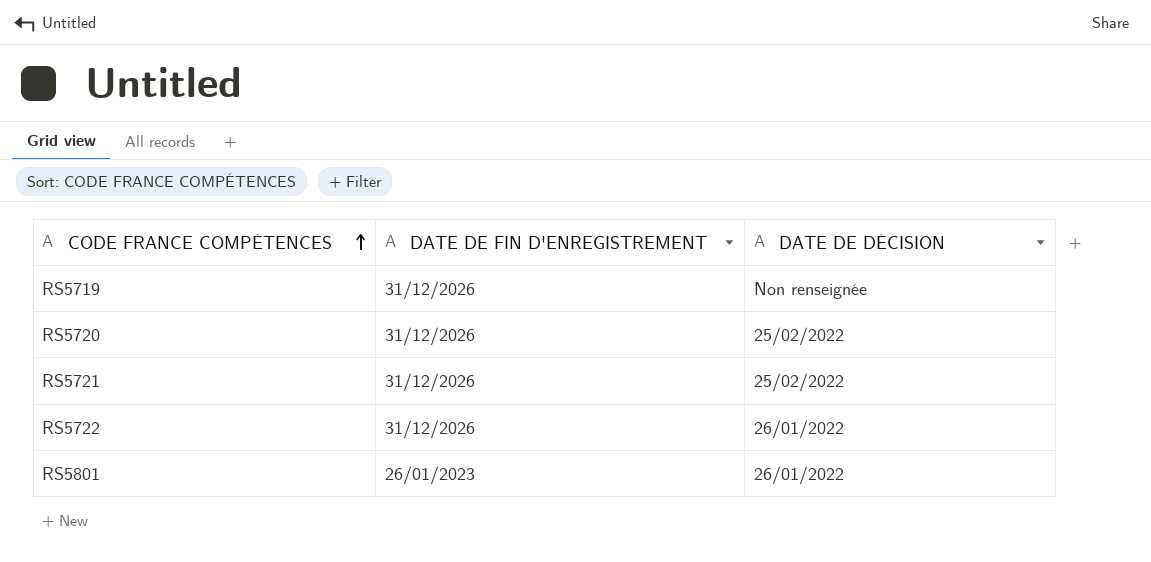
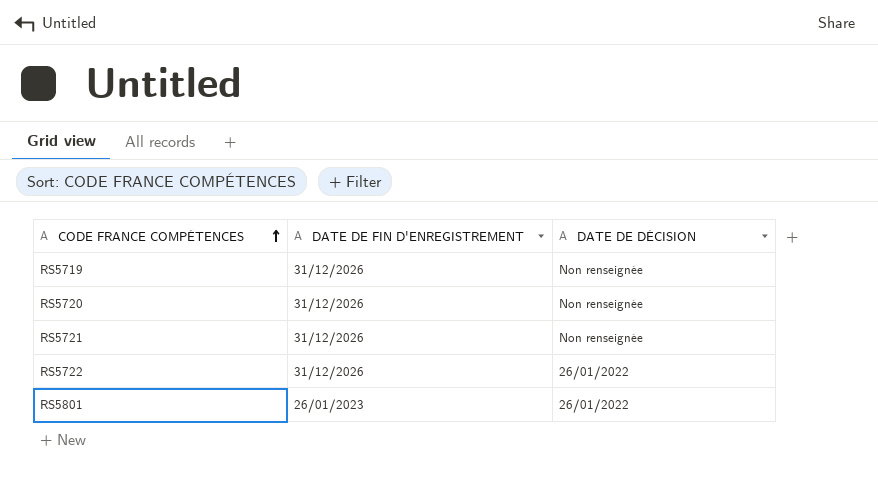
RS5720 | DATE DE DÉCISION: 25/02/2022 -> Non renseignée
RS5721 | DATE DE DÉCISION: 25/02/2022 -> Non renseignée

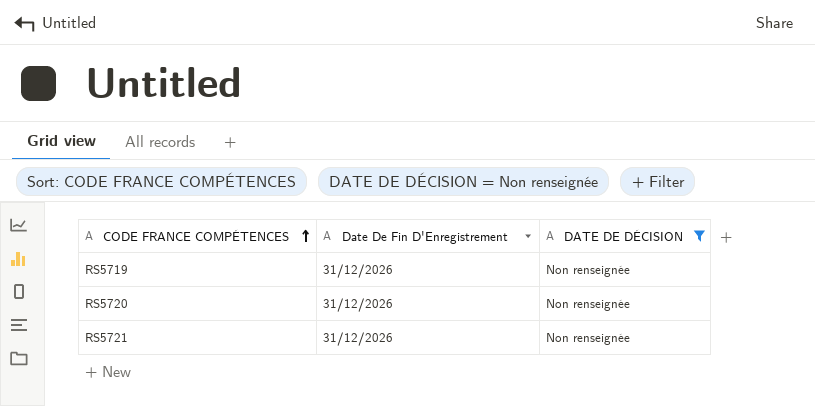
filter: none -> DATE DE DÉCISION = Non renseignée
column name: DATE DE FIN D'ENREGISTREMENT -> Date De Fin D'Enregistrement

